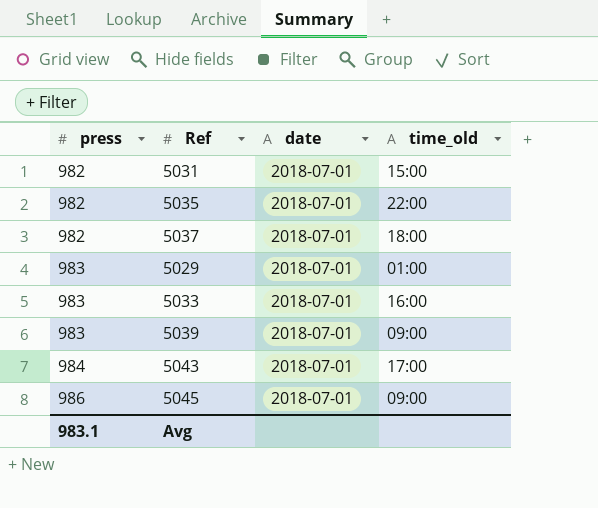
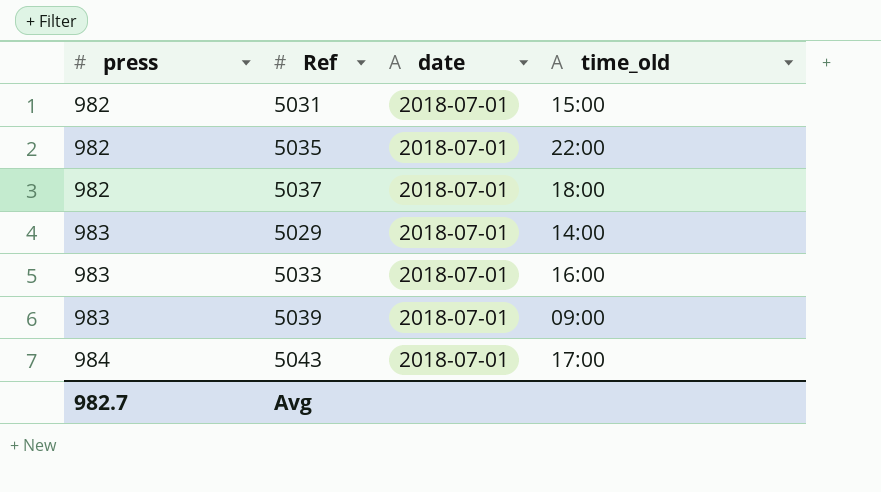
row 5045: 986 | 2018-07-01 | 09:00 -> none
5029 | time_old: 01:00 -> 14:00
Avg | press: 983.1 -> 982.7

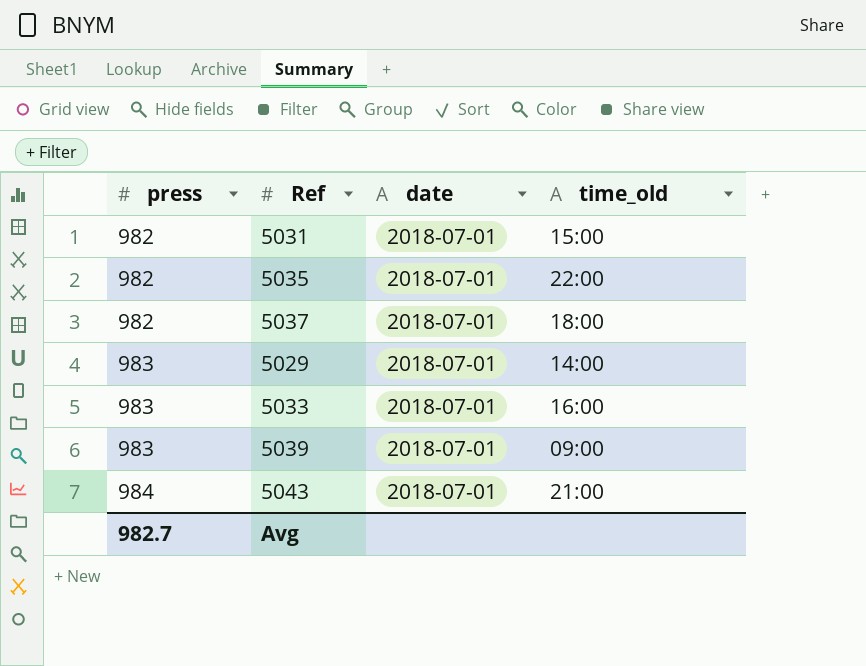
5043 | time_old: 17:00 -> 21:00

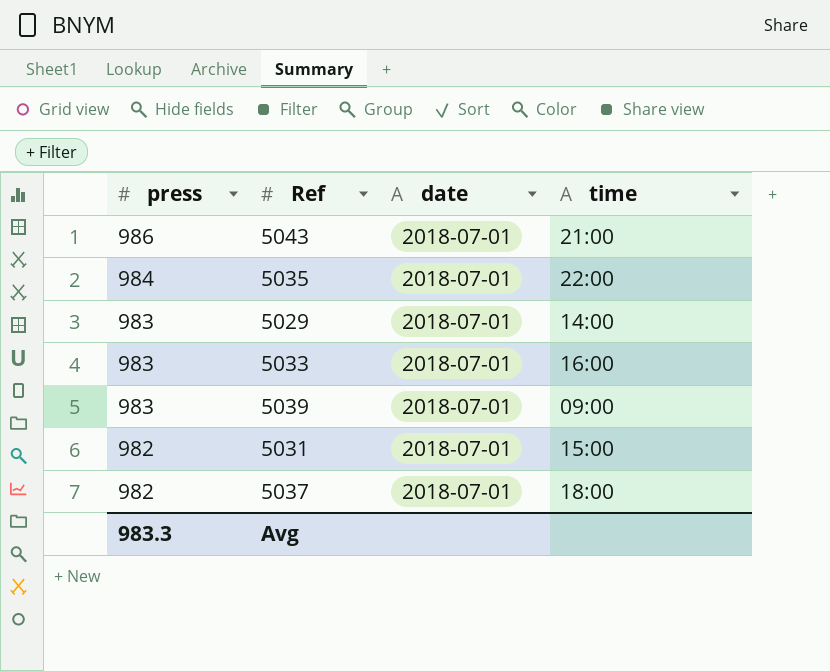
row order: press ascending -> press descending
column name: time_old -> time
5043 | press: 984 -> 986
5035 | press: 982 -> 984
Avg | press: 982.7 -> 983.3

